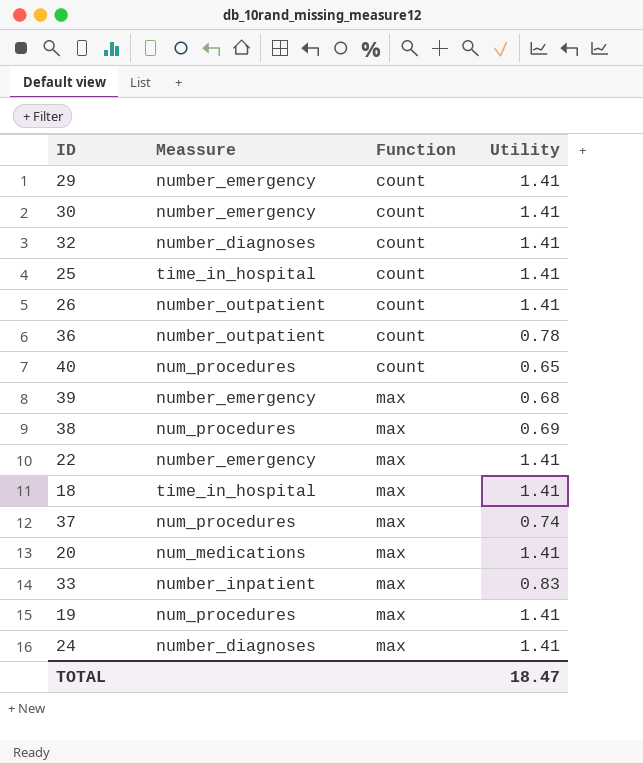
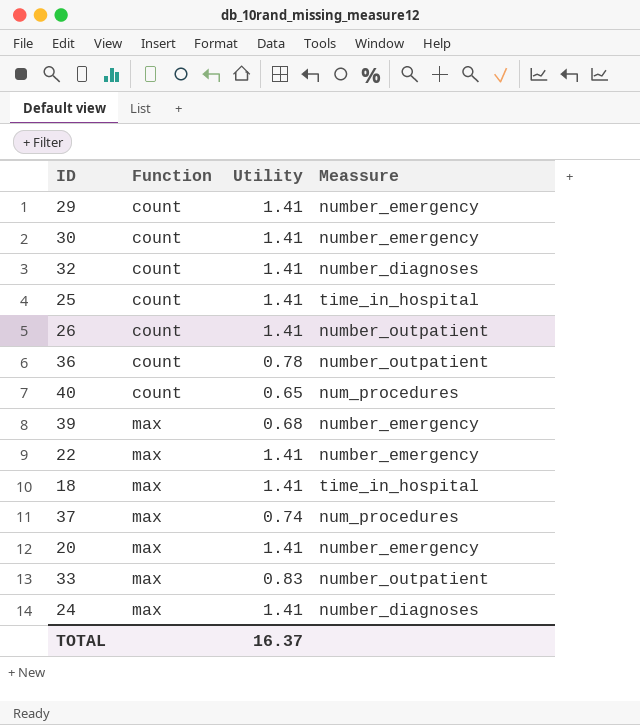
column Meassure | position: 2 -> 4
row 38: num_procedures | max | 0.69 -> none
row 19: num_procedures | max | 1.41 -> none
20 | Meassure: num_medications -> number_emergency
33 | Meassure: number_inpatient -> number_outpatient
TOTAL | Utility: 18.47 -> 16.37

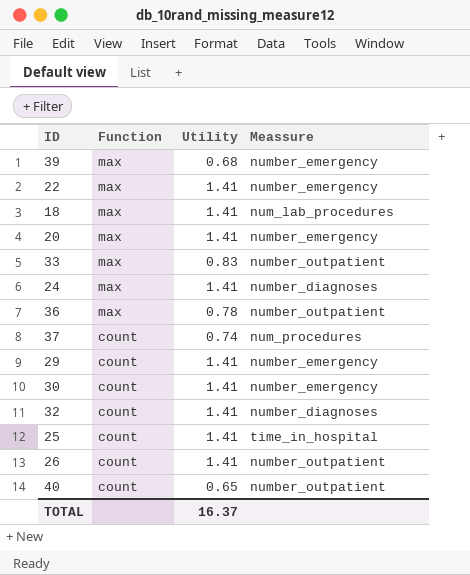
row order: Function ascending -> Function descending
18 | Meassure: time_in_hospital -> num_lab_procedures
36 | Function: count -> max
37 | Function: max -> count
40 | Meassure: num_procedures -> number_outpatient

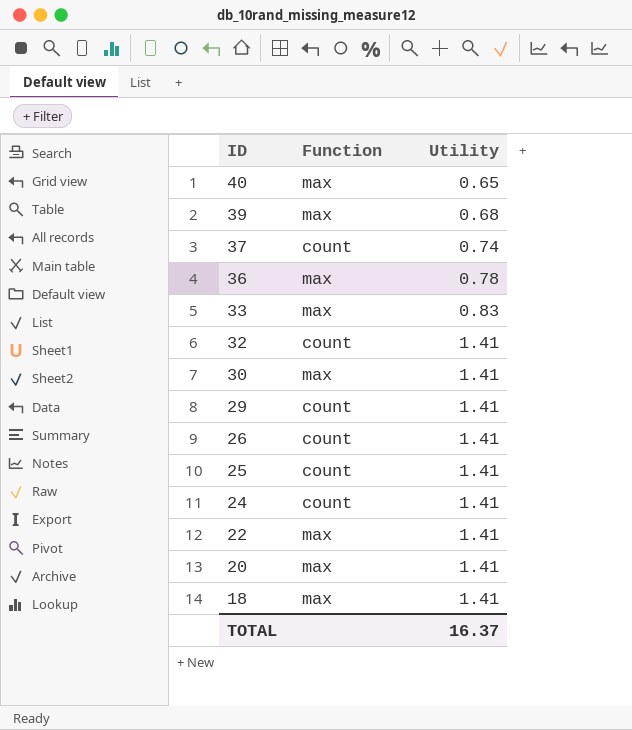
row order: Function descending -> ID descending
column Meassure | position: 4 -> none
40 | Function: count -> max
30 | Function: count -> max
24 | Function: max -> count

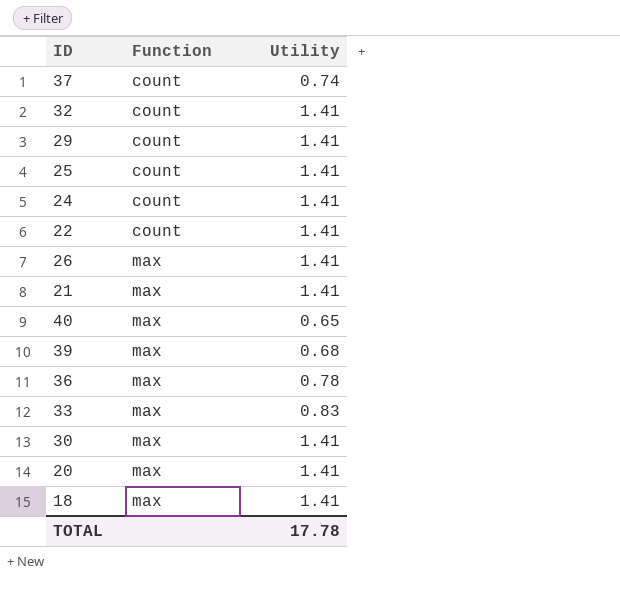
row order: ID descending -> Function ascending
22 | Function: max -> count
26 | Function: count -> max
row 21: none -> max | 1.41
TOTAL | Utility: 16.37 -> 17.78

